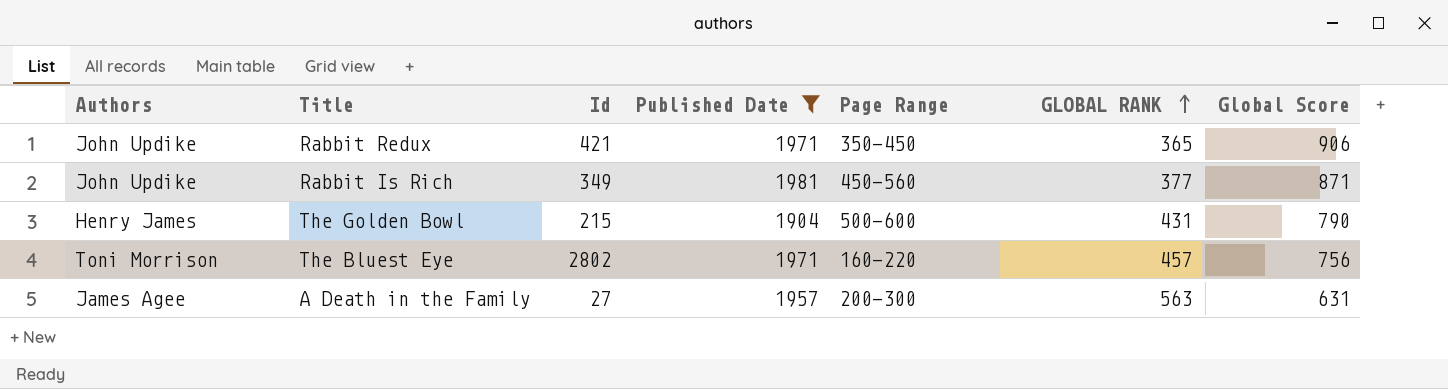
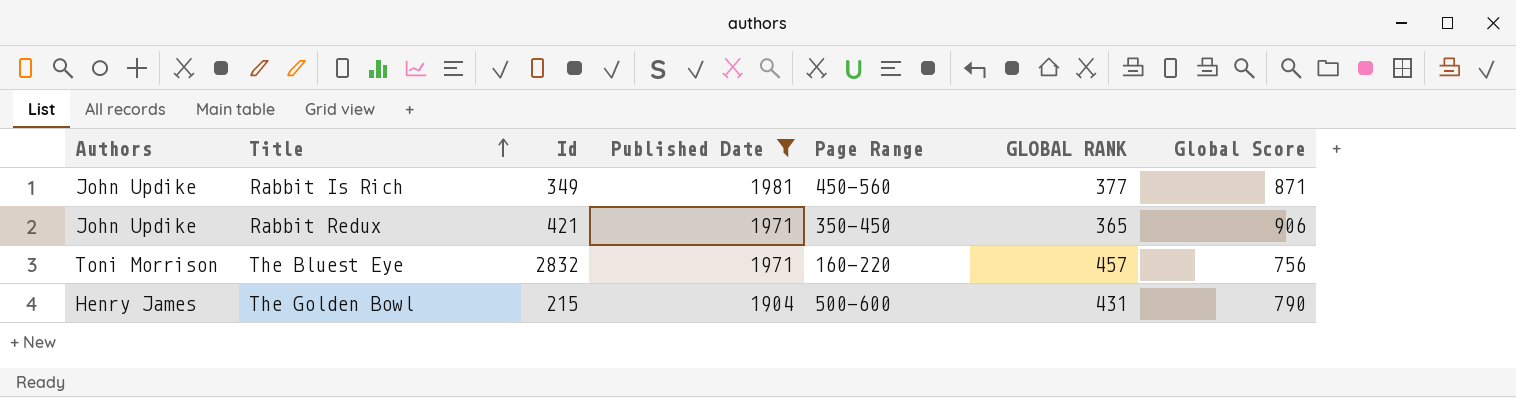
row order: GLOBAL RANK ascending -> Title ascending
row A Death in the Family: James Agee | 27 | 1957 | 200-300 | 563 | 631 -> none
The Bluest Eye | Id: 2802 -> 2832

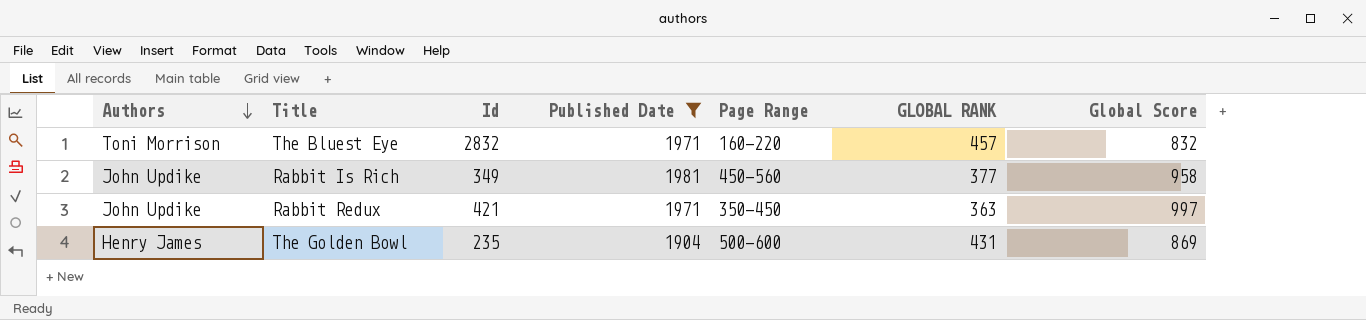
row order: Title ascending -> Authors descending
The Bluest Eye | Global Score: 756 -> 832
Rabbit Is Rich | Global Score: 871 -> 958
Rabbit Redux | GLOBAL RANK: 365 -> 363
Rabbit Redux | Global Score: 906 -> 997
The Golden Bowl | Id: 215 -> 235
The Golden Bowl | Global Score: 790 -> 869

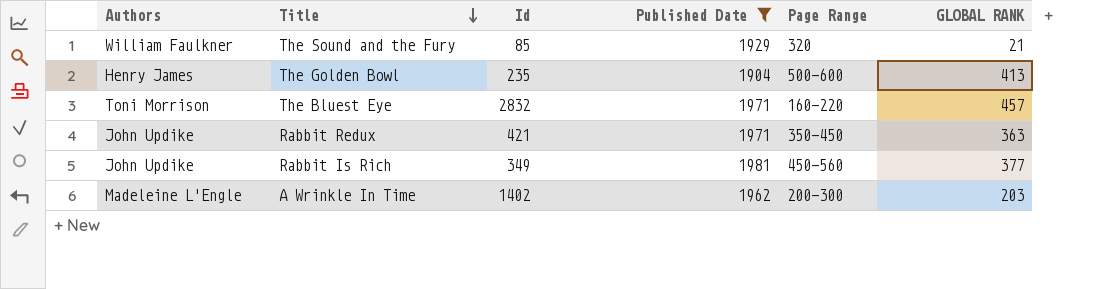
row order: Authors descending -> Title descending
column Global Score | position: 7 -> none
row The Sound and the Fury: none -> William Faulkner | 85 | 1929 | 320 | 21
The Golden Bowl | GLOBAL RANK: 431 -> 413
row A Wrinkle In Time: none -> Madeleine L'Engle | 1402 | 1962 | 200-300 | 203

